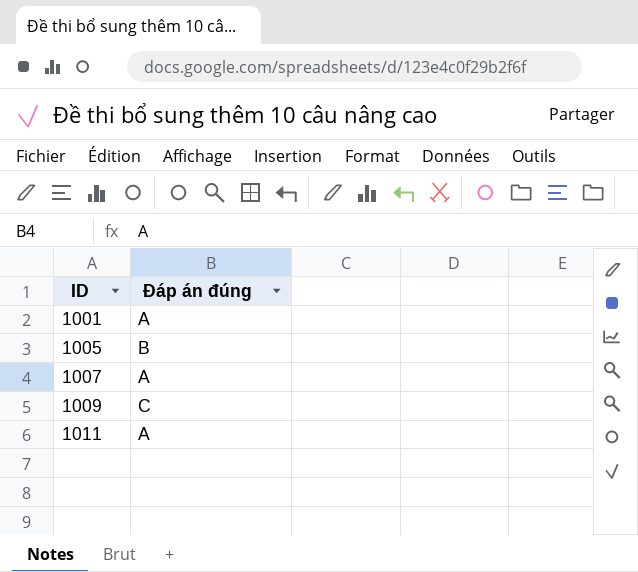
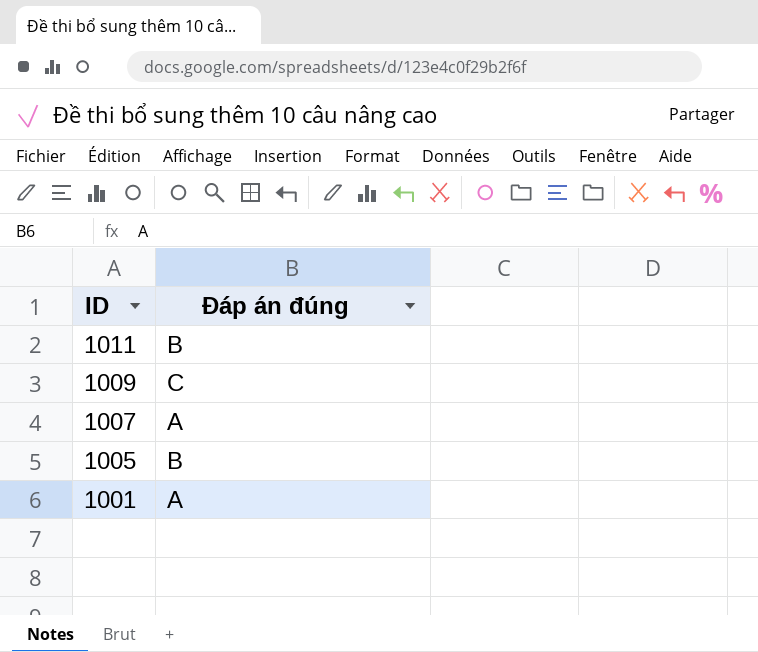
row order: ID ascending -> ID descending
1011 | Đáp án đúng: A -> B

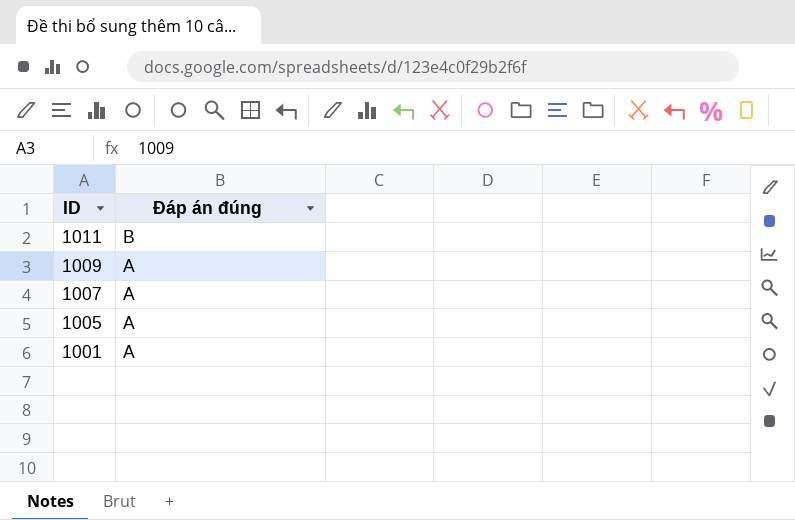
1009 | Đáp án đúng: C -> A
1005 | Đáp án đúng: B -> A

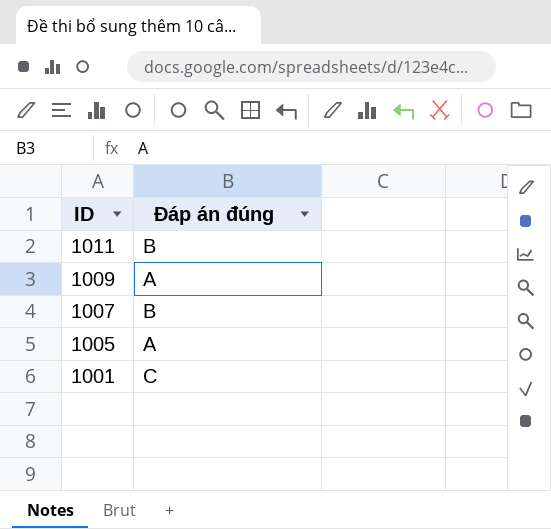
1007 | Đáp án đúng: A -> B
1001 | Đáp án đúng: A -> C

